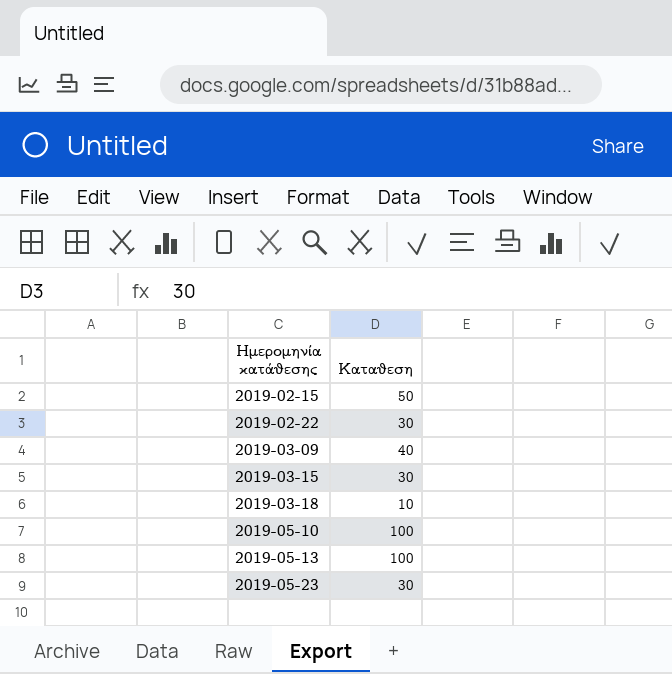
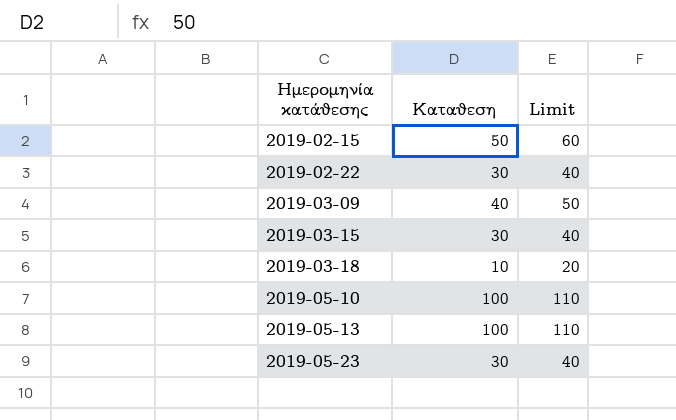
column Limit | formula: none -> [Καταθεση] + 10

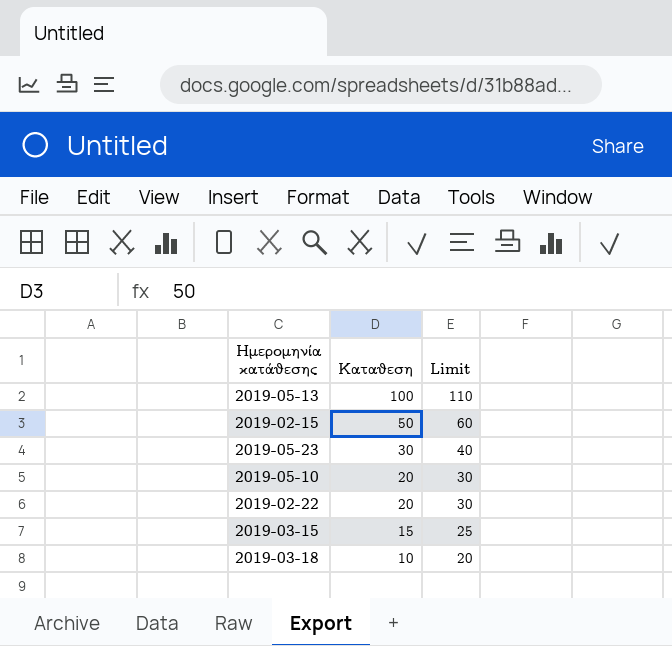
row order: Ημερομηνία κατάθεσης ascending -> Καταθεση descending
row 2019-03-09: 40 | 50 -> none
2019-05-10 | Καταθεση: 100 -> 20
2019-05-10 | Limit: 110 -> 30
2019-02-22 | Καταθεση: 30 -> 20
2019-02-22 | Limit: 40 -> 30
2019-03-15 | Καταθεση: 30 -> 15
2019-03-15 | Limit: 40 -> 25

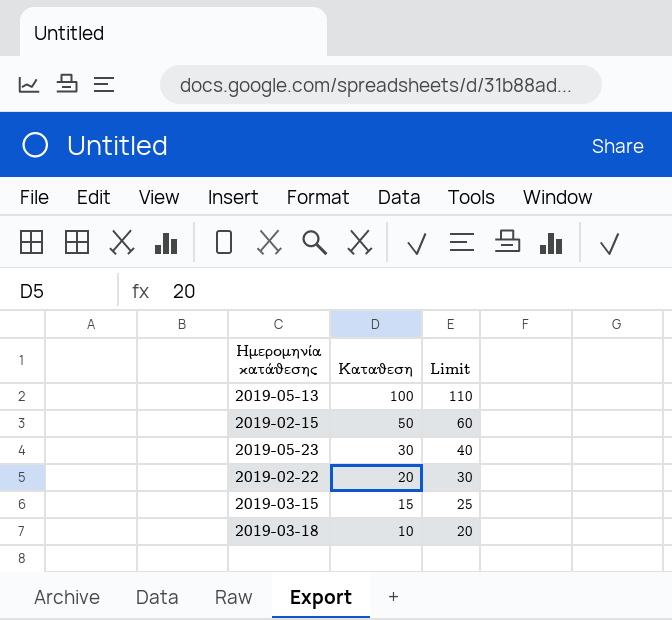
row 2019-05-10: 20 | 30 -> none

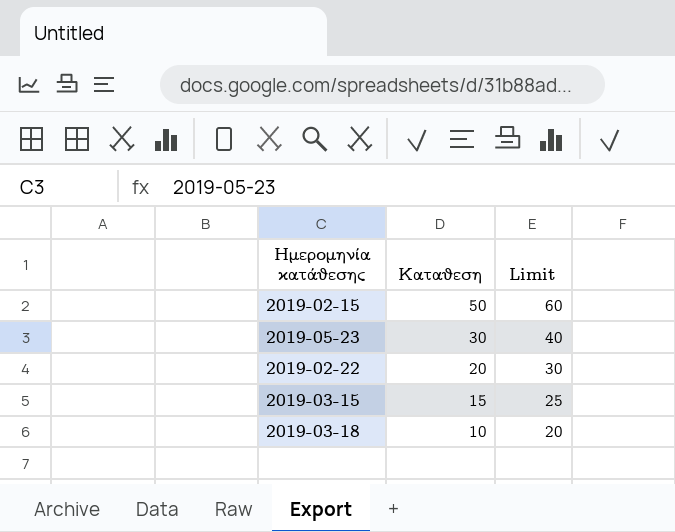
row 2019-05-13: 100 | 110 -> none

